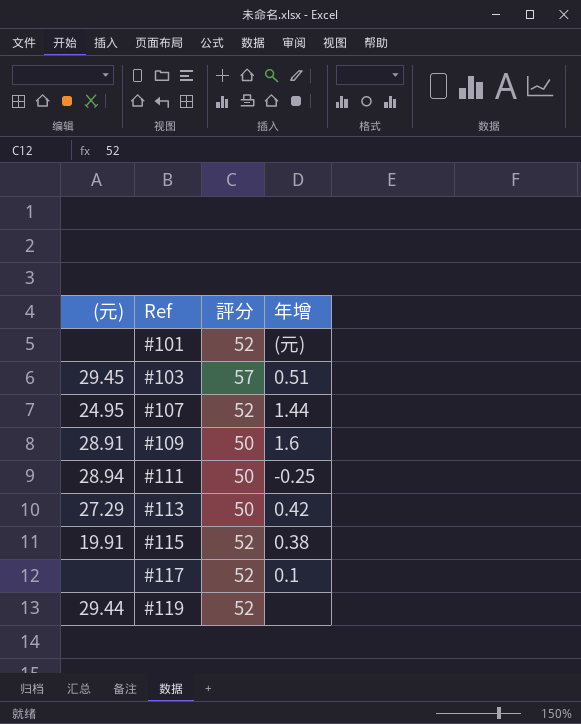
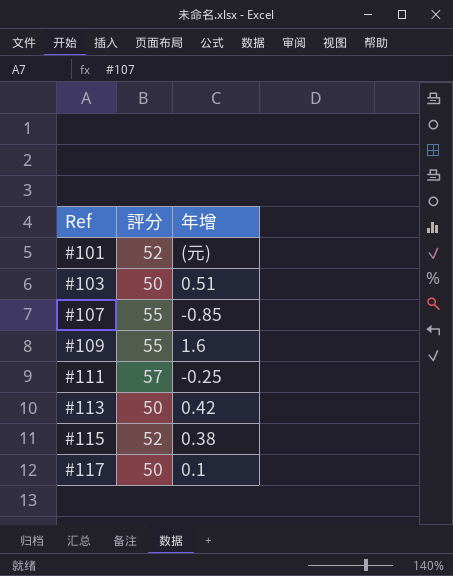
column (元) | position: 1 -> none
row #119: 29.44 | 52 | none -> none
#103 | 評分: 57 -> 50
#107 | 評分: 52 -> 55
#107 | 年增: 1.44 -> -0.85
#109 | 評分: 50 -> 55
#111 | 評分: 50 -> 57
#117 | 評分: 52 -> 50

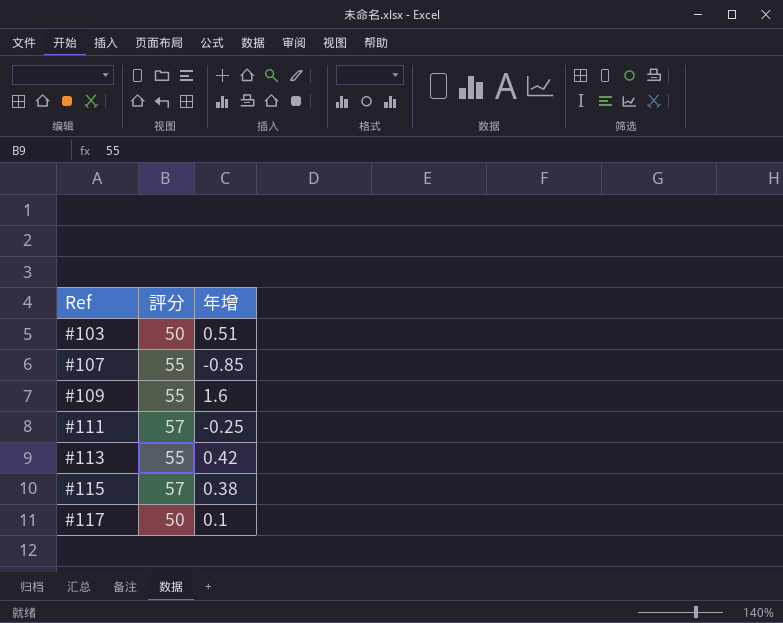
row #101: 52 | (元) -> none
#113 | 評分: 50 -> 55
#115 | 評分: 52 -> 57

